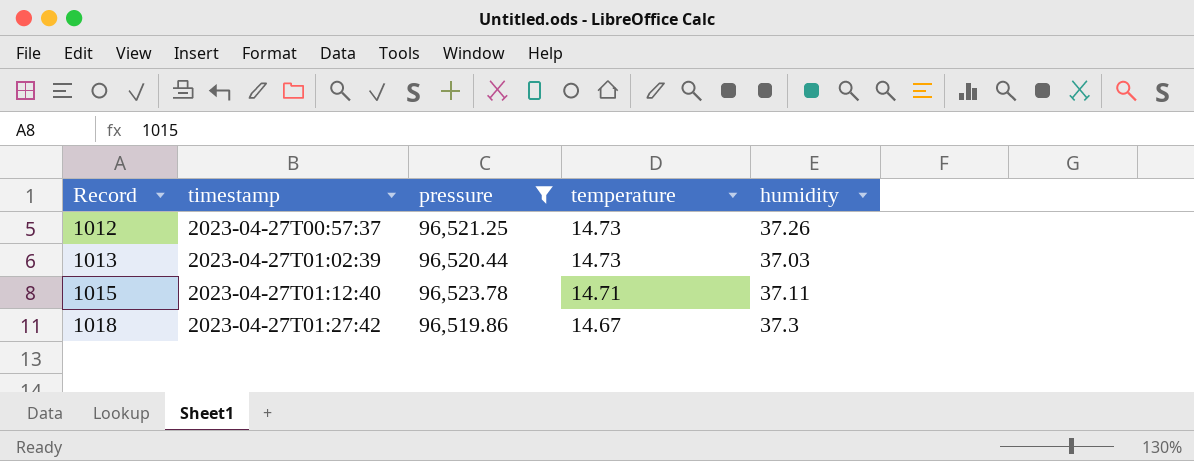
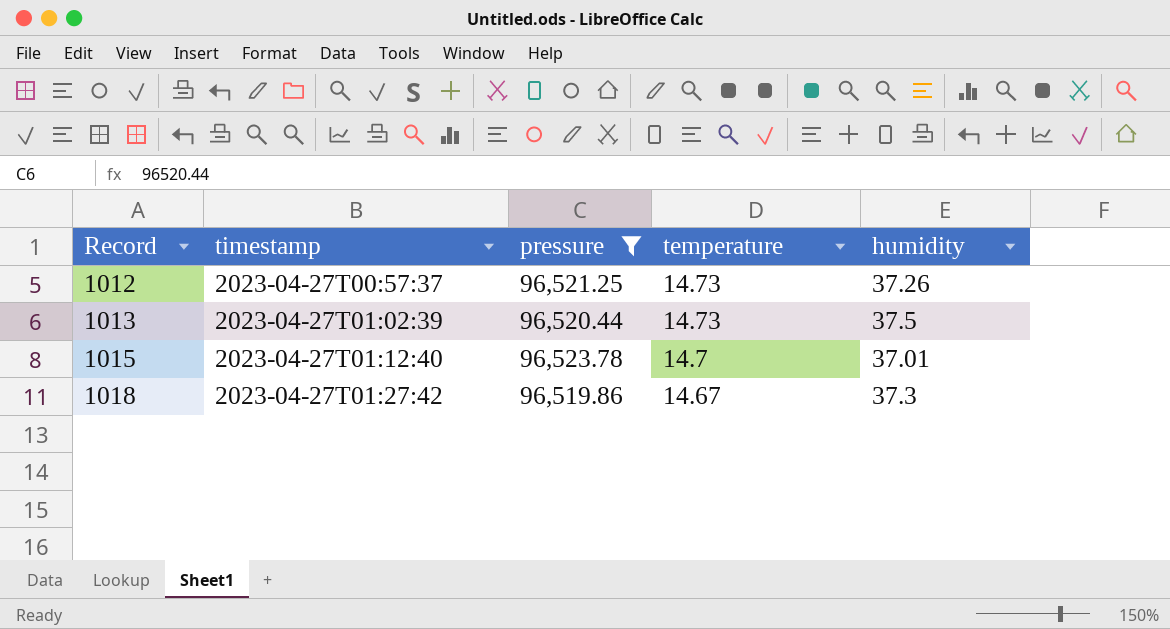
1013 | humidity: 37.03 -> 37.5
1015 | temperature: 14.71 -> 14.7
1015 | humidity: 37.11 -> 37.01

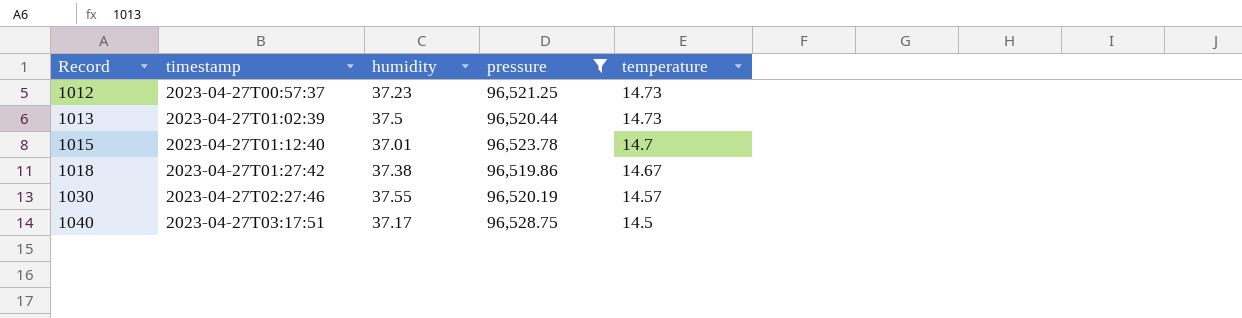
column humidity | position: 5 -> 3
1012 | humidity: 37.26 -> 37.23
1018 | humidity: 37.3 -> 37.38
row 1030: none -> 2023-04-27T02:27:46 | 37.55 | 96,520.19 | 14.57
row 1040: none -> 2023-04-27T03:17:51 | 37.17 | 96,528.75 | 14.5

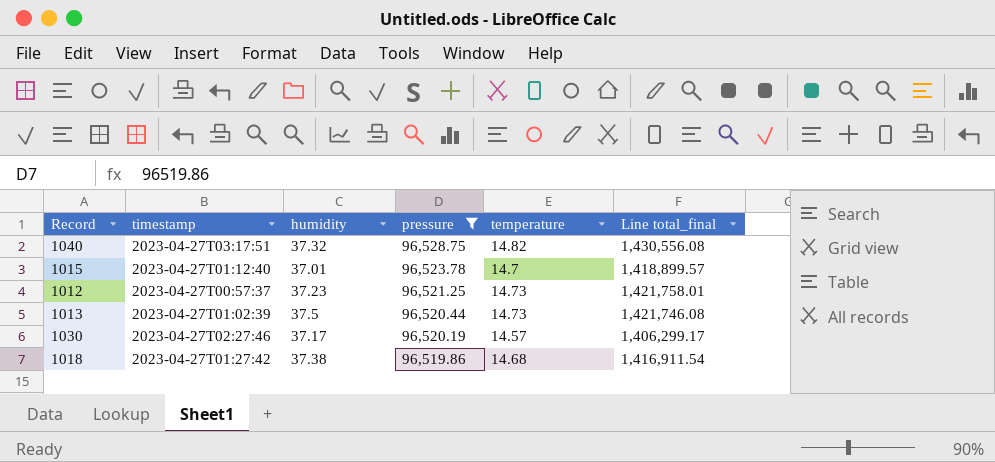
row order: Record ascending -> pressure descending
column Line total_final | formula: none -> [pressure] * [temperature]
1040 | humidity: 37.17 -> 37.32
1040 | temperature: 14.5 -> 14.82
1030 | humidity: 37.55 -> 37.17
1018 | temperature: 14.67 -> 14.68

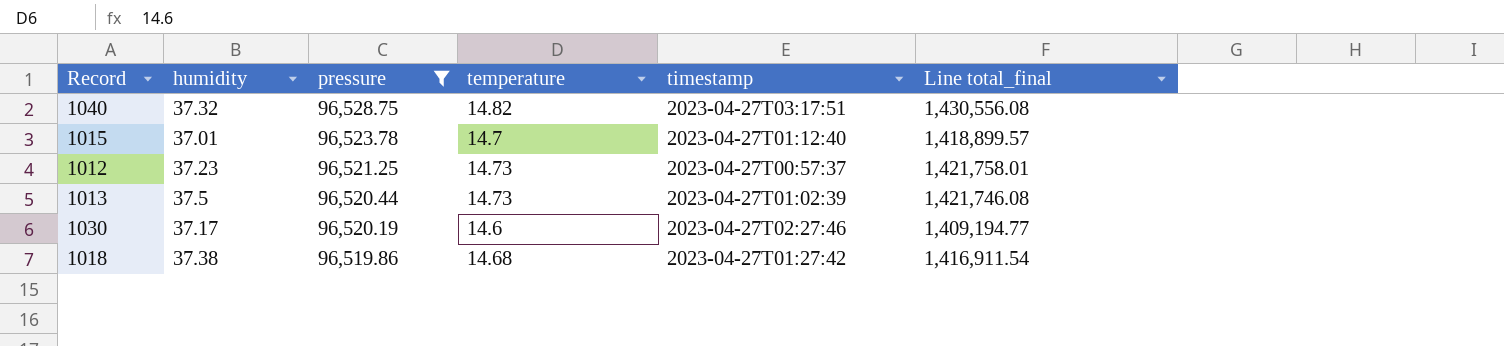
column timestamp | position: 2 -> 5
1030 | temperature: 14.57 -> 14.6
1030 | Line total_final: 1,406,299.17 -> 1,409,194.77

